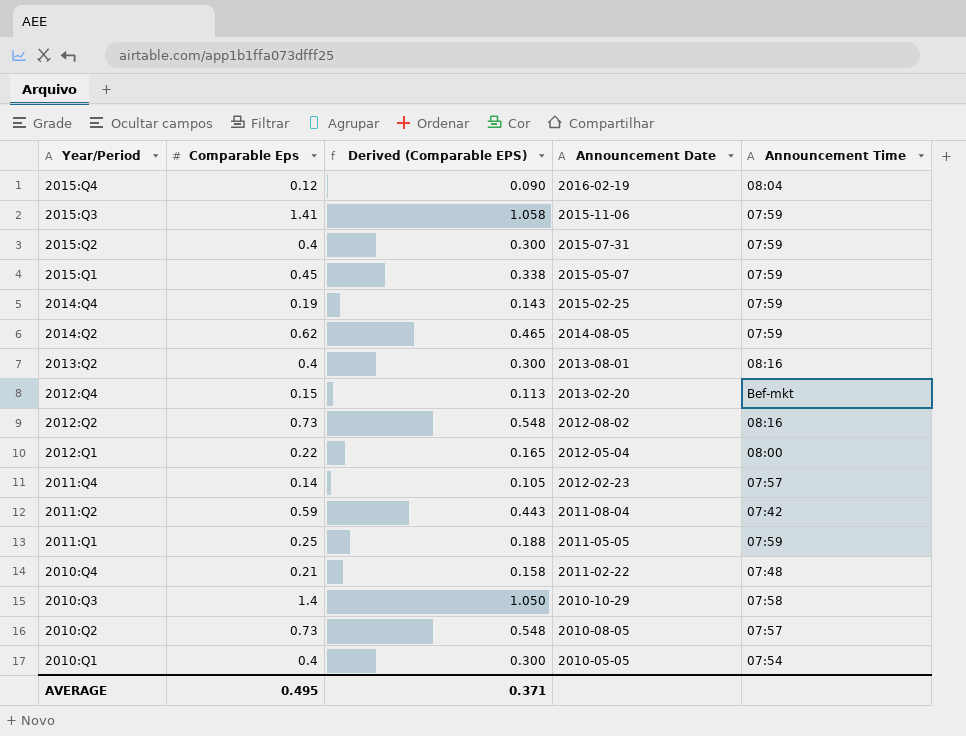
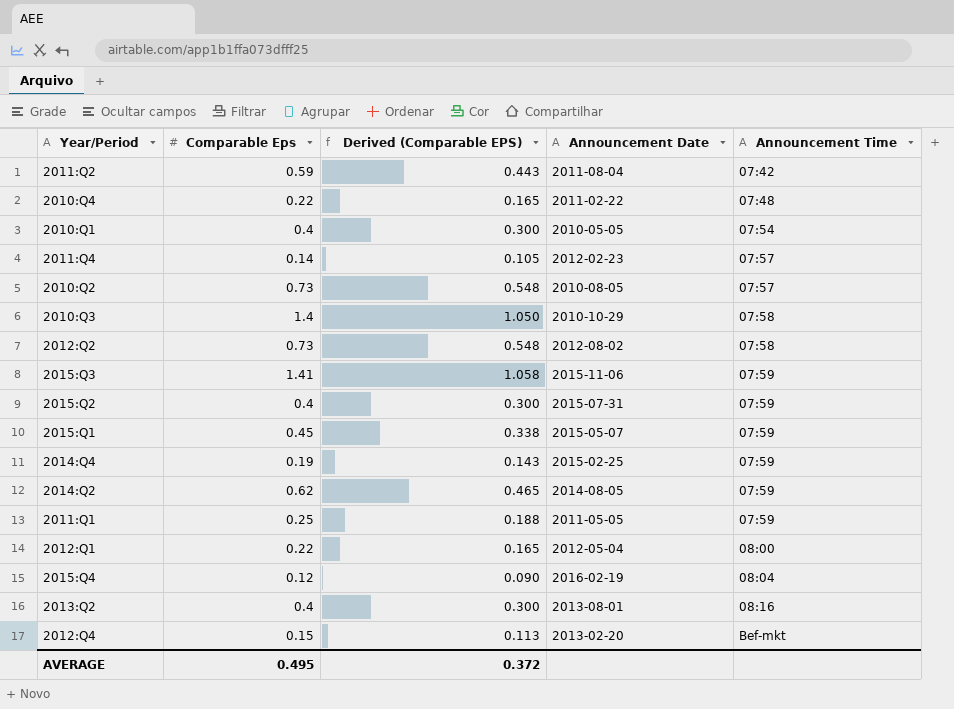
row order: Year/Period descending -> Announcement Time ascending
2010:Q4 | Comparable Eps: 0.21 -> 0.22
2010:Q4 | Derived (Comparable EPS): 0.158 -> 0.165
2012:Q2 | Announcement Time: 08:16 -> 07:58
AVERAGE | Derived (Comparable EPS): 0.371 -> 0.372

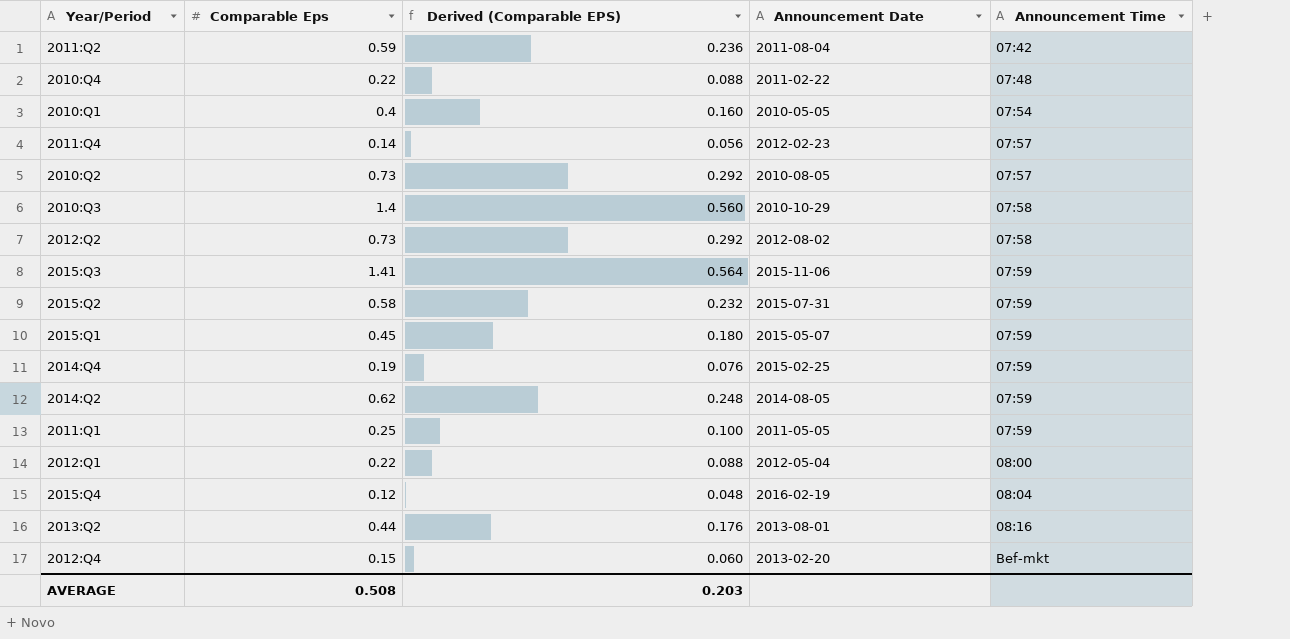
column Derived (Comparable EPS) | formula: [Comparable Eps] * 0.75 -> [Comparable Eps] * 0.4
2015:Q2 | Comparable Eps: 0.4 -> 0.58
2013:Q2 | Comparable Eps: 0.4 -> 0.44
AVERAGE | Comparable Eps: 0.495 -> 0.508
AVERAGE | Derived (Comparable EPS): 0.372 -> 0.203

